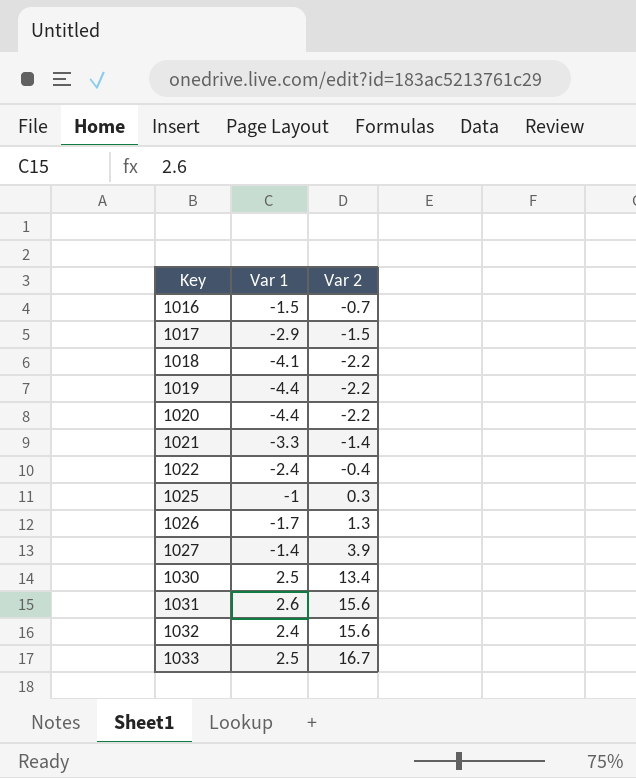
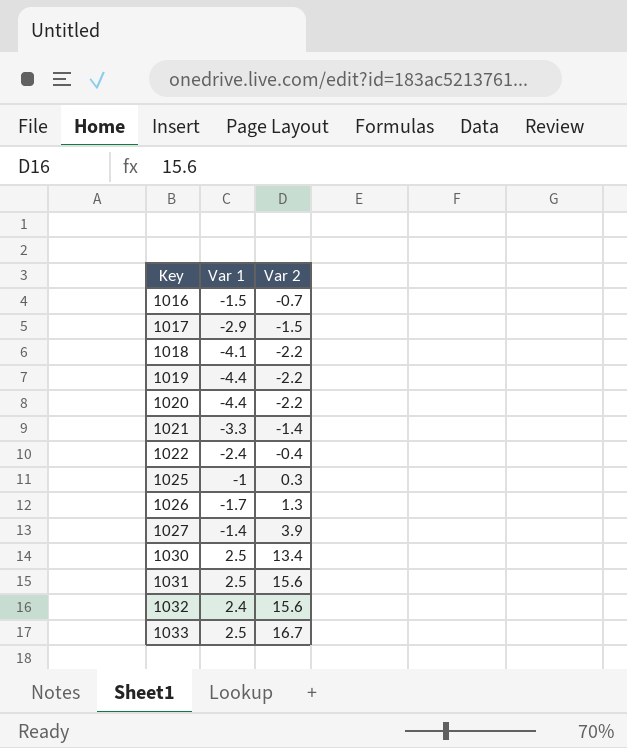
1031 | Var 1: 2.6 -> 2.5

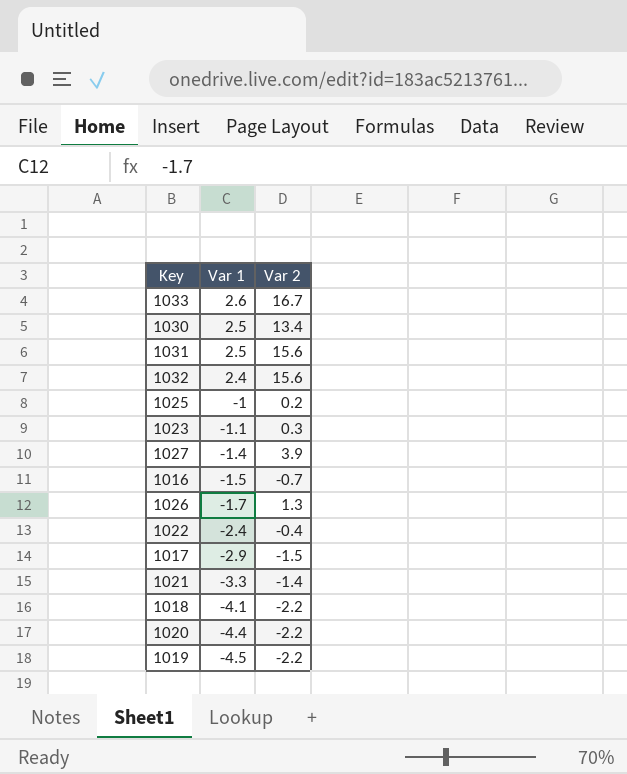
row order: Key ascending -> Var 1 descending
1033 | Var 1: 2.5 -> 2.6
1025 | Var 2: 0.3 -> 0.2
row 1023: none -> -1.1 | 0.3
1019 | Var 1: -4.4 -> -4.5

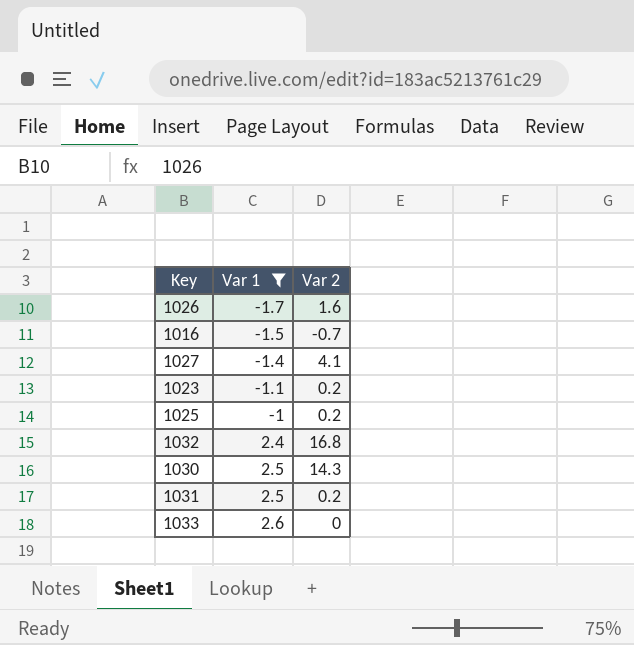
filter: none -> Var 1 >= -1.7
row order: Var 1 descending -> Var 1 ascending
1026 | Var 2: 1.3 -> 1.6
1027 | Var 2: 3.9 -> 4.1
1023 | Var 2: 0.3 -> 0.2
1032 | Var 2: 15.6 -> 16.8
1030 | Var 2: 13.4 -> 14.3
1031 | Var 2: 15.6 -> 0.2
1033 | Var 2: 16.7 -> 0

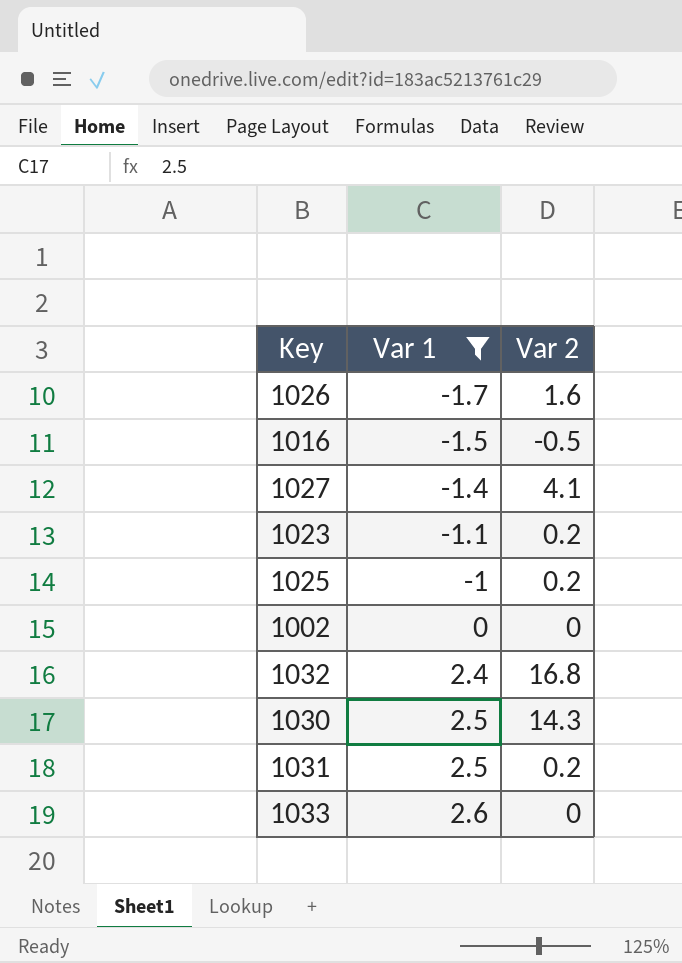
1016 | Var 2: -0.7 -> -0.5
row 1002: none -> 0 | 0

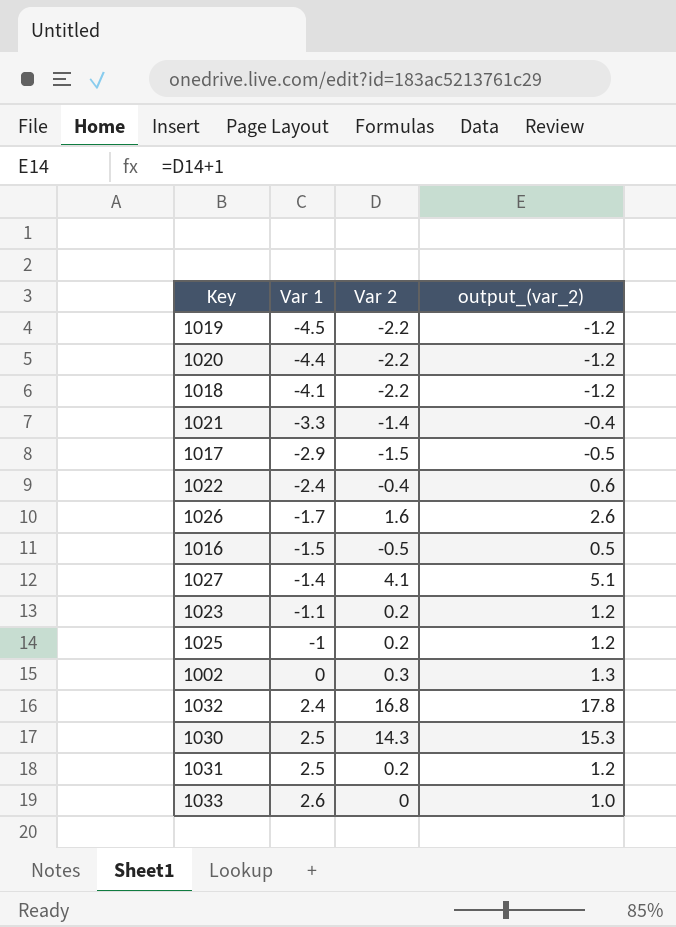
filter: Var 1 >= -1.7 -> none
column output_(var_2) | formula: none -> [Var 2] + 1
1002 | Var 2: 0 -> 0.3

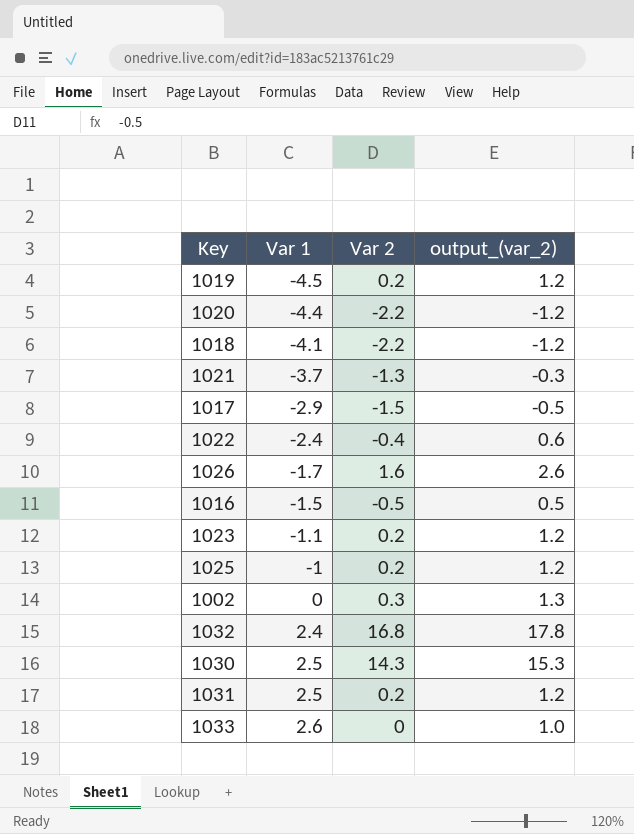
row 1027: -1.4 | 4.1 | 5.1 -> none
1019 | Var 2: -2.2 -> 0.2
1019 | output_(var_2): -1.2 -> 1.2
1021 | Var 1: -3.3 -> -3.7
1021 | Var 2: -1.4 -> -1.3
1021 | output_(var_2): -0.4 -> -0.3

